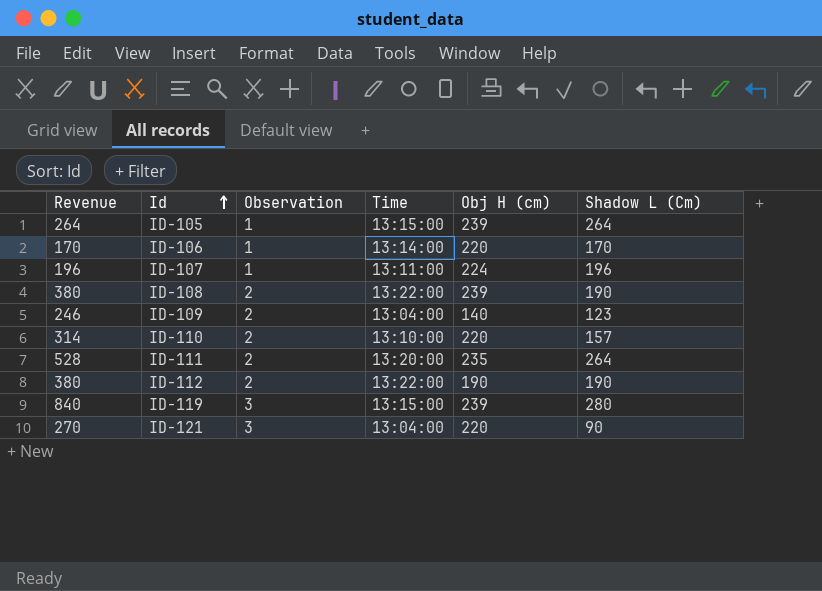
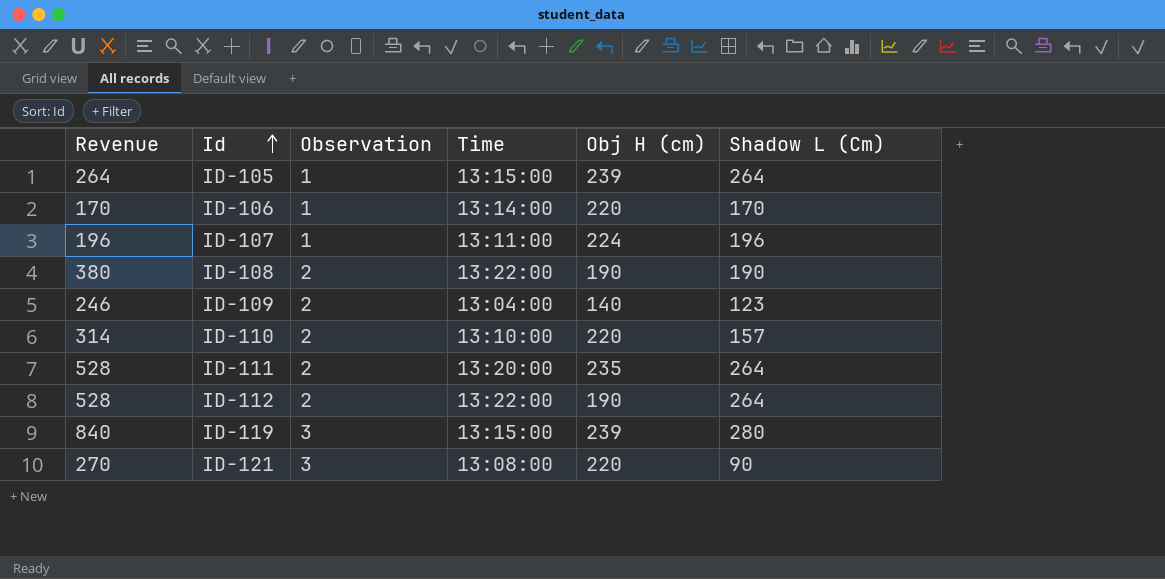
ID-108 | Obj H (cm): 239 -> 190
ID-112 | Revenue: 380 -> 528
ID-112 | Shadow L (Cm): 190 -> 264
ID-121 | Time: 13:04:00 -> 13:08:00

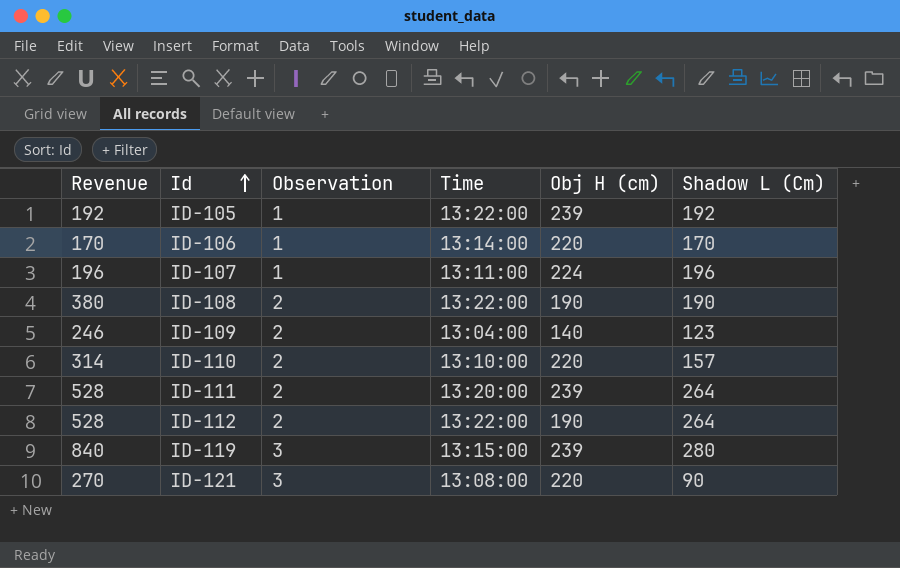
ID-105 | Revenue: 264 -> 192
ID-105 | Time: 13:15:00 -> 13:22:00
ID-105 | Shadow L (Cm): 264 -> 192
ID-111 | Obj H (cm): 235 -> 239

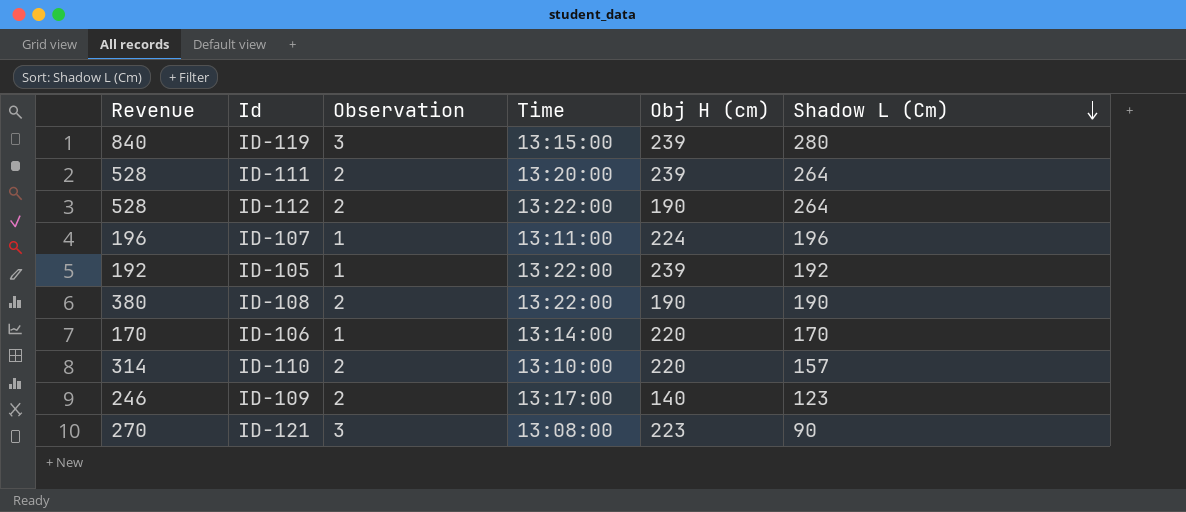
row order: Id ascending -> Shadow L (Cm) descending
ID-109 | Time: 13:04:00 -> 13:17:00
ID-121 | Obj H (cm): 220 -> 223

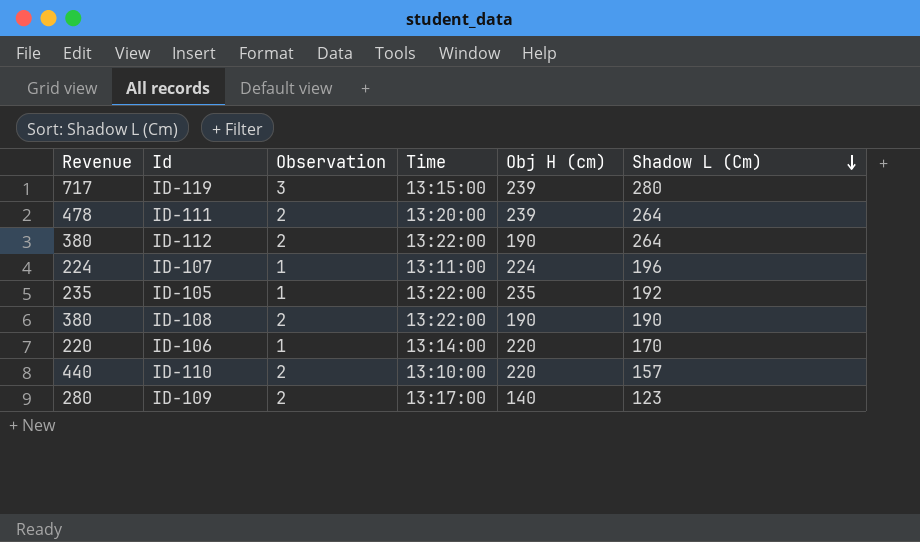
column Revenue | formula: [Observation] * [Shadow L (Cm)] -> [Observation] * [Obj H (cm)]
row ID-121: 270 | 3 | 13:08:00 | 223 | 90 -> none
ID-105 | Obj H (cm): 239 -> 235

